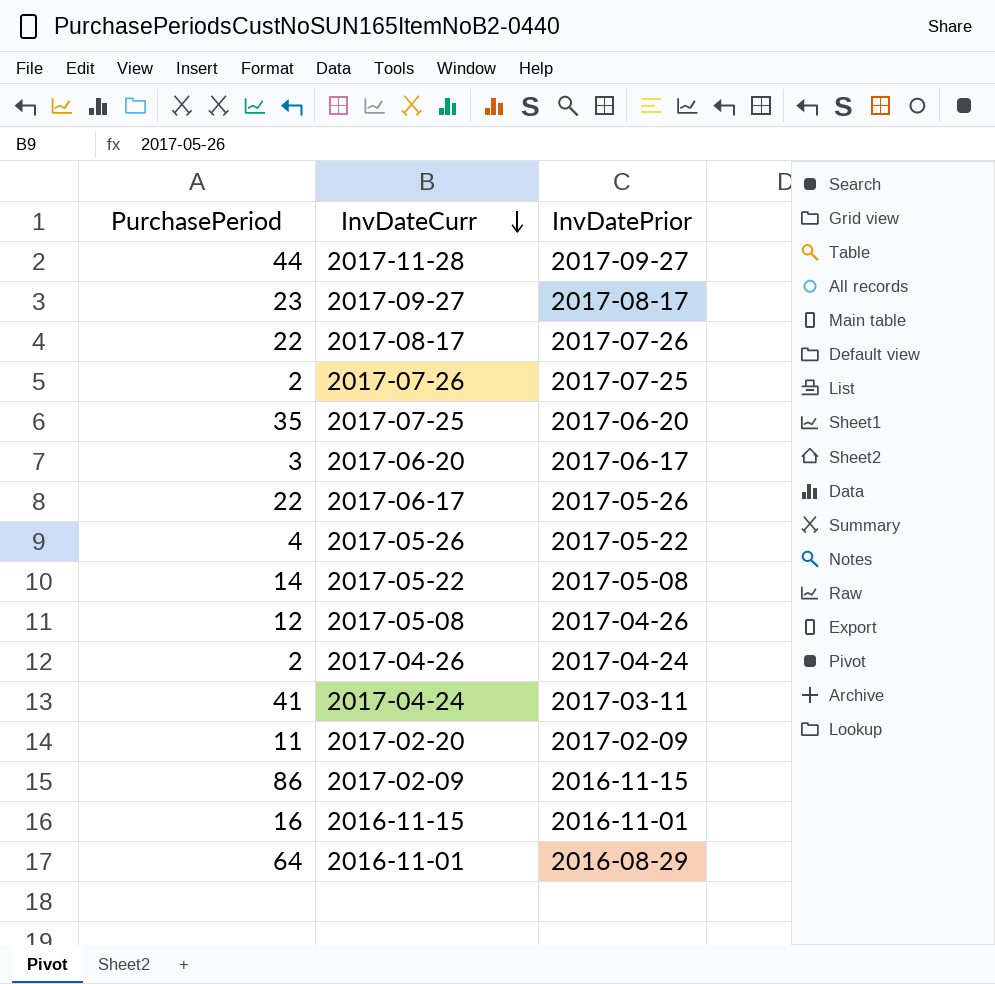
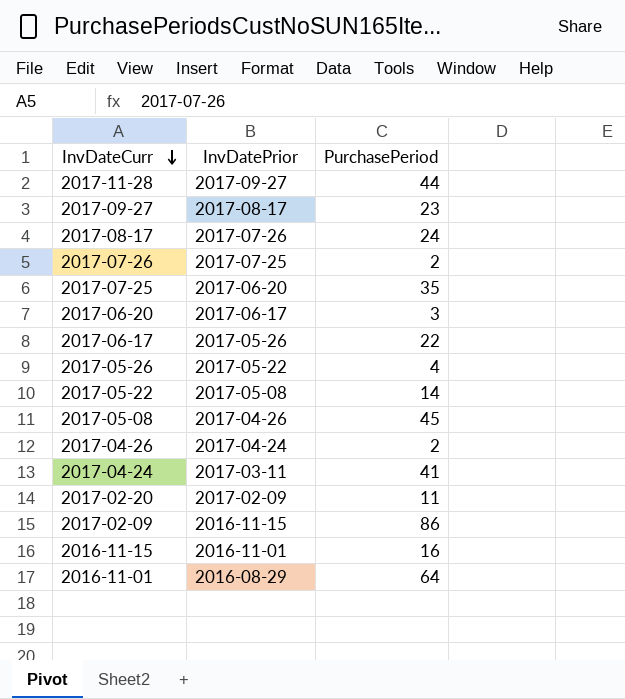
column PurchasePeriod | position: 1 -> 3
2017-08-17 | PurchasePeriod: 22 -> 24
2017-05-08 | PurchasePeriod: 12 -> 45

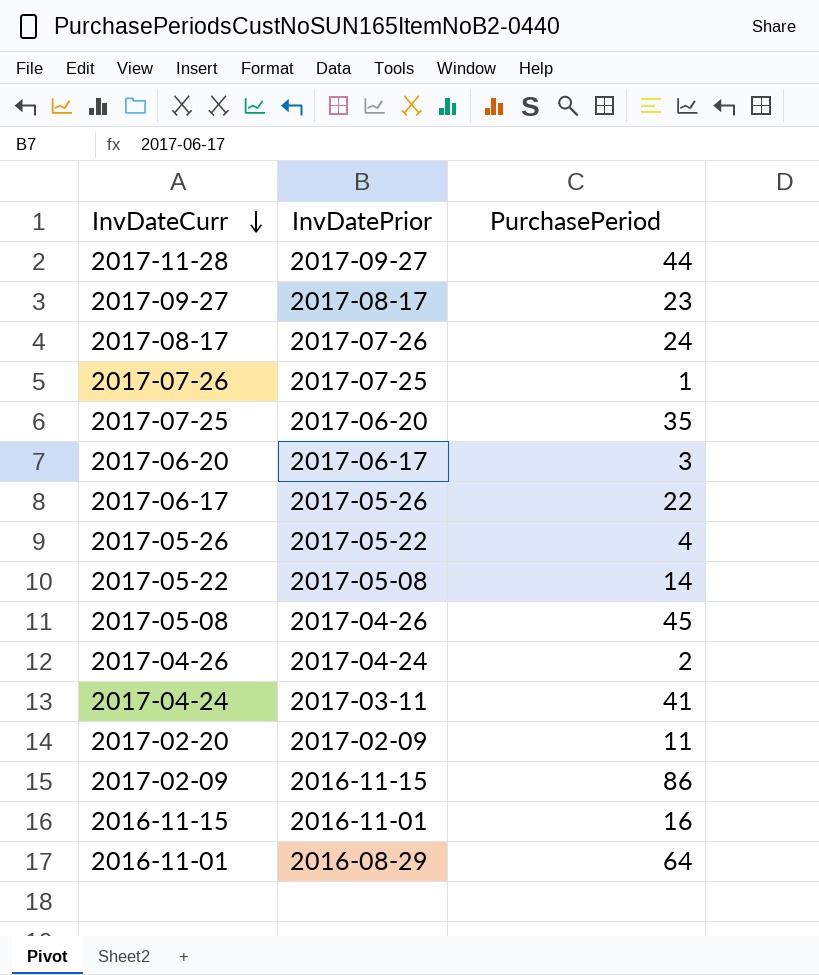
2017-07-26 | PurchasePeriod: 2 -> 1

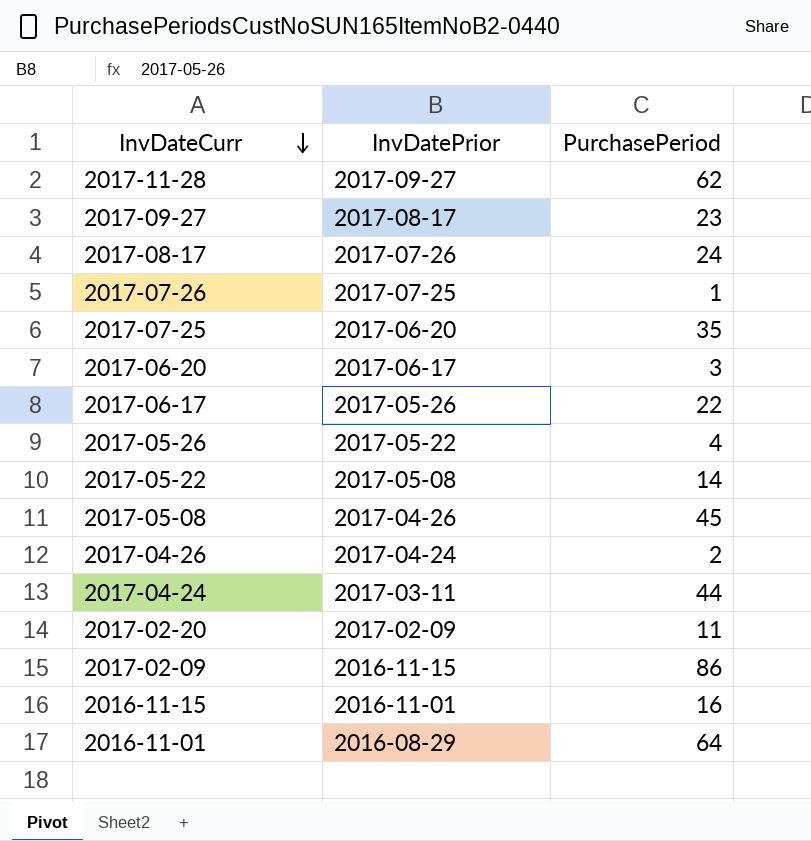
2017-11-28 | PurchasePeriod: 44 -> 62
2017-04-24 | PurchasePeriod: 41 -> 44

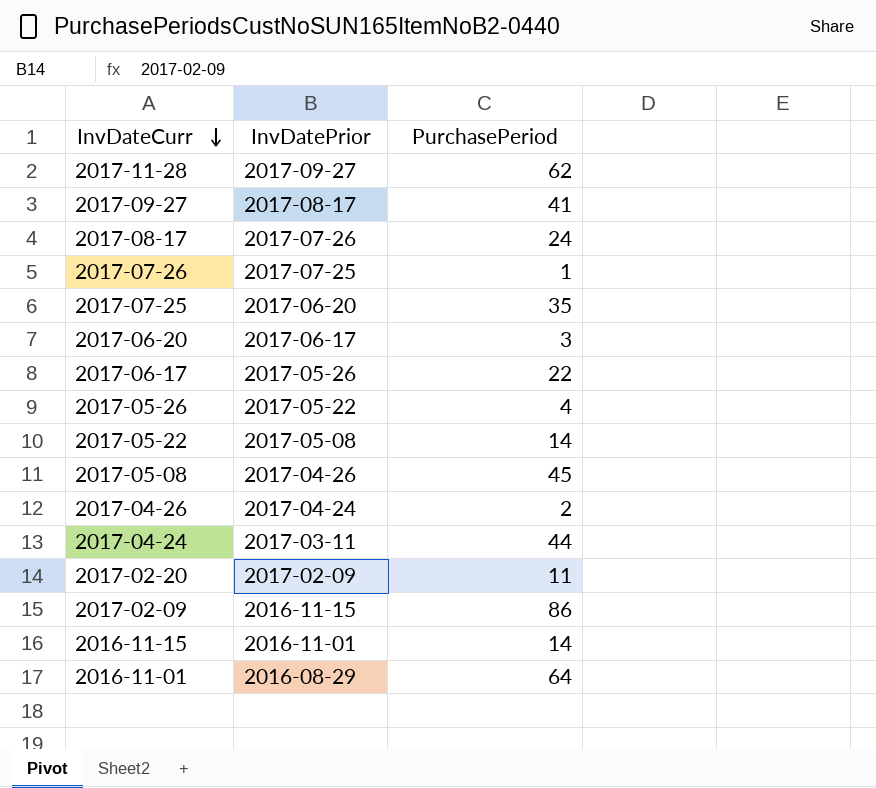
2017-09-27 | PurchasePeriod: 23 -> 41
2016-11-15 | PurchasePeriod: 16 -> 14

